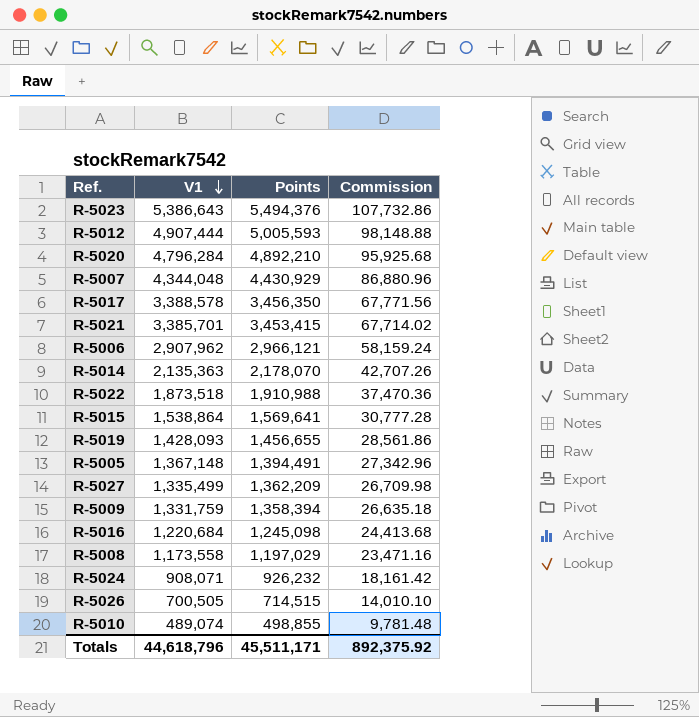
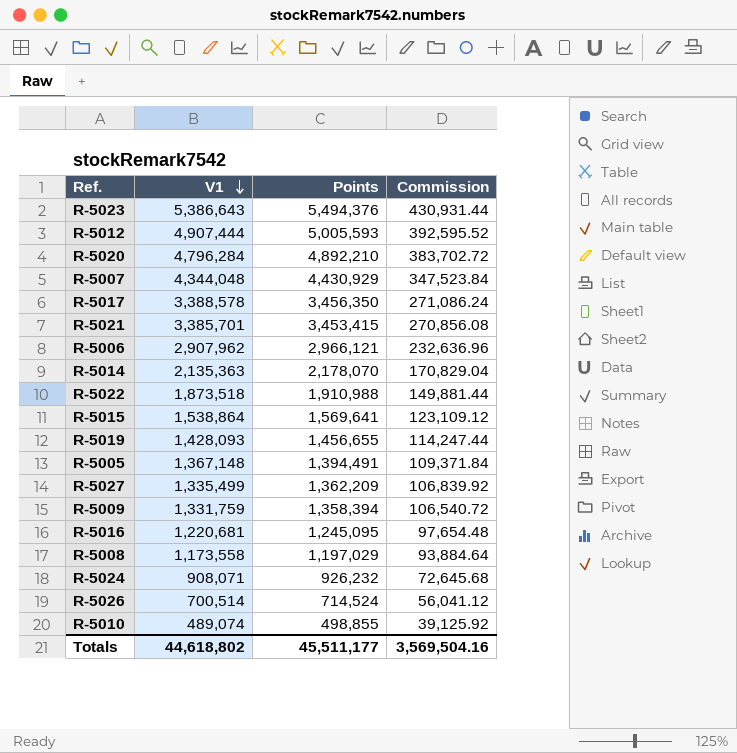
column Commission | formula: [V1] * 0.02 -> [V1] * 0.08
R-5016 | V1: 1,220,684 -> 1,220,681
R-5016 | Points: 1,245,098 -> 1,245,095
R-5026 | V1: 700,505 -> 700,514
R-5026 | Points: 714,515 -> 714,524
Totals | V1: 44,618,796 -> 44,618,802
Totals | Points: 45,511,171 -> 45,511,177
Totals | Commission: 892,375.92 -> 3,569,504.16

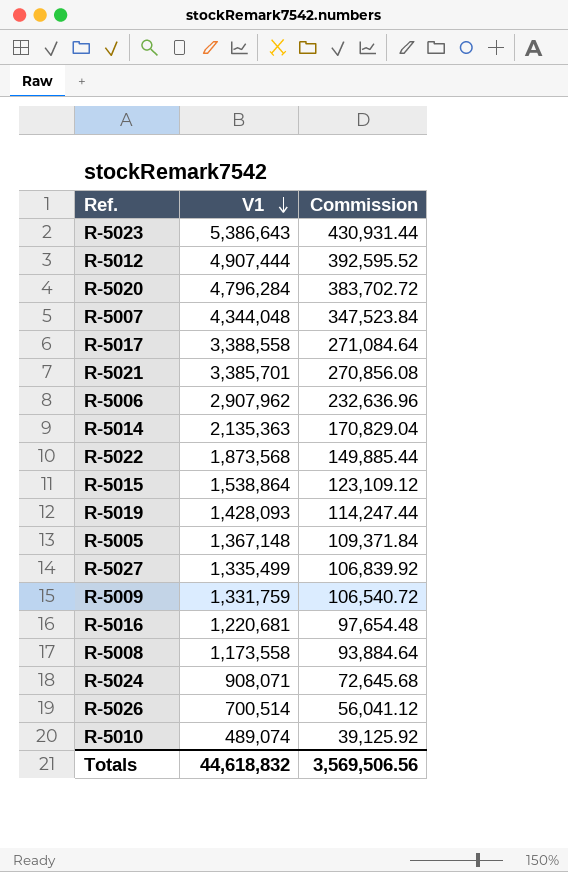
column Points | formula: [V1] * 1.02 -> none
R-5017 | V1: 3,388,578 -> 3,388,558
R-5017 | Commission: 271,086.24 -> 271,084.64
R-5022 | V1: 1,873,518 -> 1,873,568
R-5022 | Commission: 149,881.44 -> 149,885.44
Totals | V1: 44,618,802 -> 44,618,832
Totals | Commission: 3,569,504.16 -> 3,569,506.56

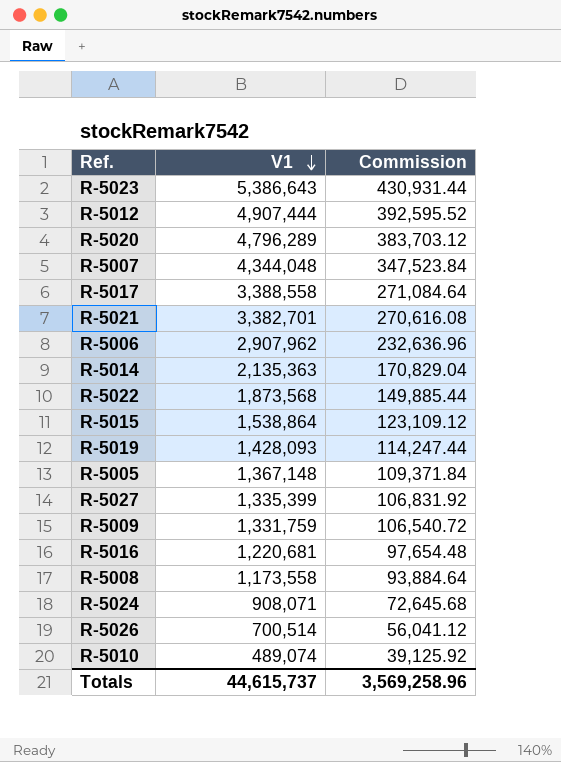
R-5020 | V1: 4,796,284 -> 4,796,289
R-5020 | Commission: 383,702.72 -> 383,703.12
R-5021 | V1: 3,385,701 -> 3,382,701
R-5021 | Commission: 270,856.08 -> 270,616.08
R-5027 | V1: 1,335,499 -> 1,335,399
R-5027 | Commission: 106,839.92 -> 106,831.92
Totals | V1: 44,618,832 -> 44,615,737
Totals | Commission: 3,569,506.56 -> 3,569,258.96

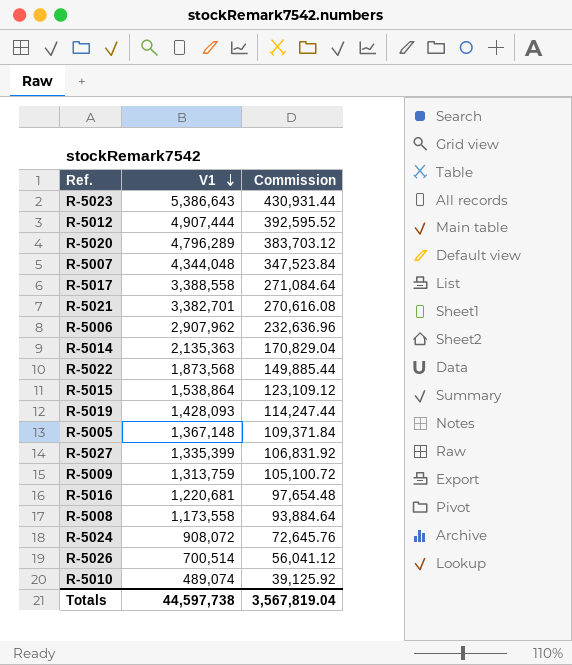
R-5009 | V1: 1,331,759 -> 1,313,759
R-5009 | Commission: 106,540.72 -> 105,100.72
R-5024 | V1: 908,071 -> 908,072
R-5024 | Commission: 72,645.68 -> 72,645.76
Totals | V1: 44,615,737 -> 44,597,738
Totals | Commission: 3,569,258.96 -> 3,567,819.04

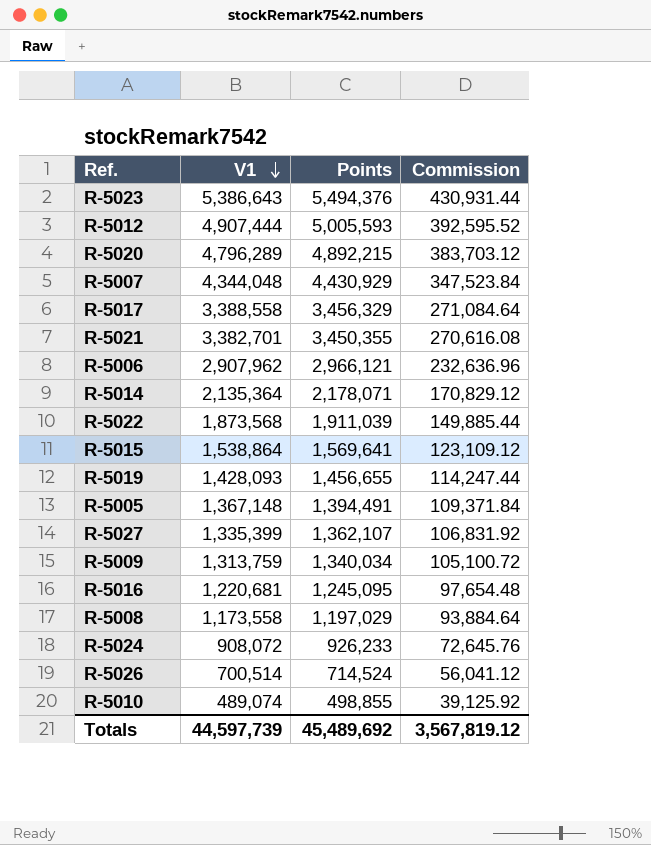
column Points | formula: none -> [V1] * 1.02
R-5014 | V1: 2,135,363 -> 2,135,364
R-5014 | Commission: 170,829.04 -> 170,829.12
Totals | V1: 44,597,738 -> 44,597,739
Totals | Commission: 3,567,819.04 -> 3,567,819.12

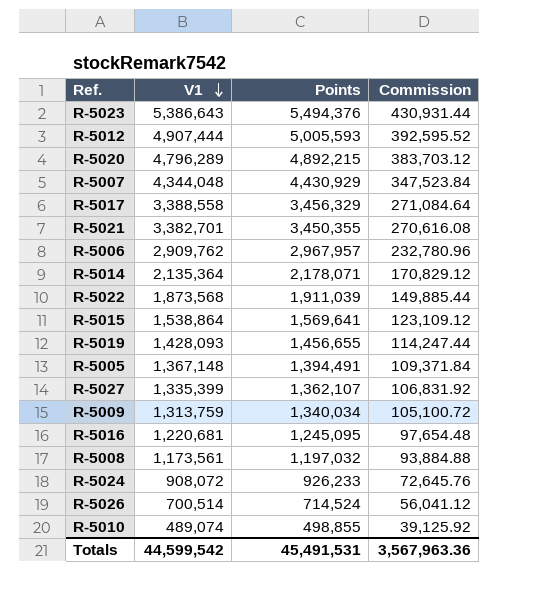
R-5006 | V1: 2,907,962 -> 2,909,762
R-5006 | Points: 2,966,121 -> 2,967,957
R-5006 | Commission: 232,636.96 -> 232,780.96
R-5008 | V1: 1,173,558 -> 1,173,561
R-5008 | Points: 1,197,029 -> 1,197,032
R-5008 | Commission: 93,884.64 -> 93,884.88
Totals | V1: 44,597,739 -> 44,599,542
Totals | Points: 45,489,692 -> 45,491,531
Totals | Commission: 3,567,819.12 -> 3,567,963.36

